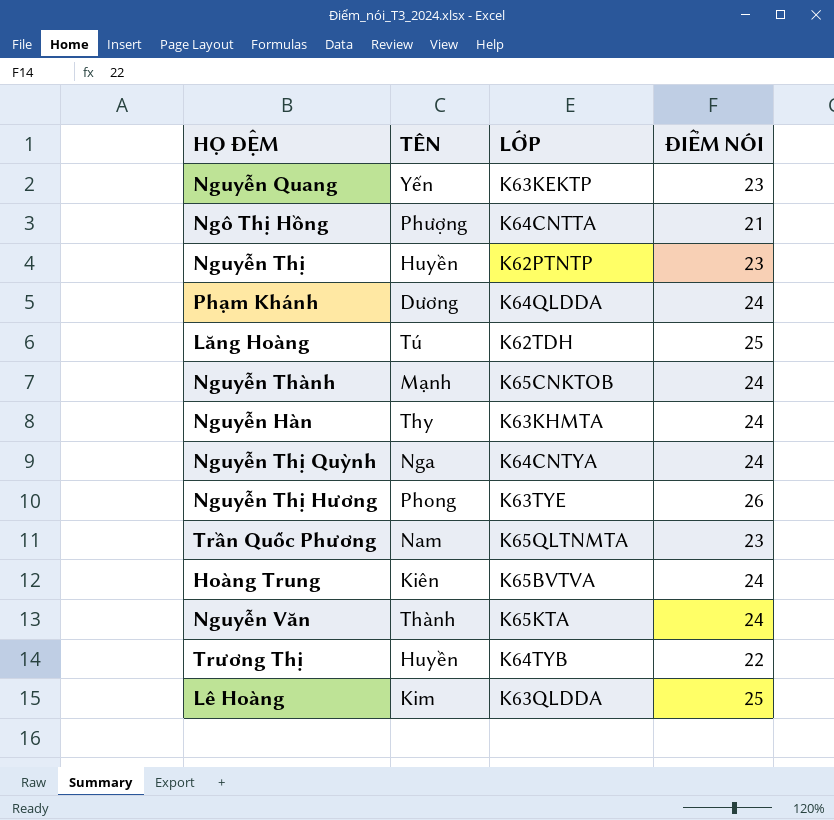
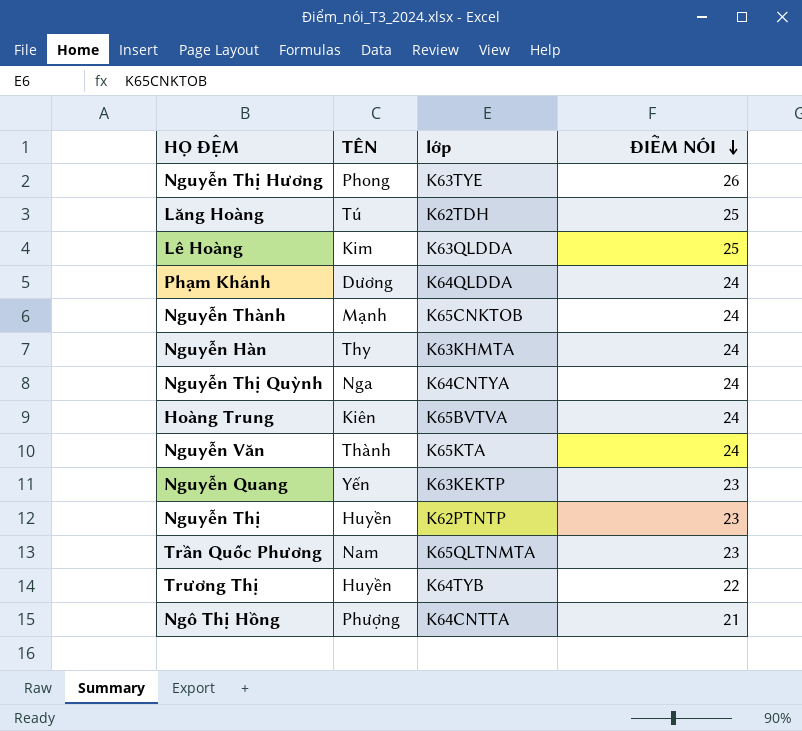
row order: none -> ĐIỂM NÓI descending
column name: LỚP -> lớp

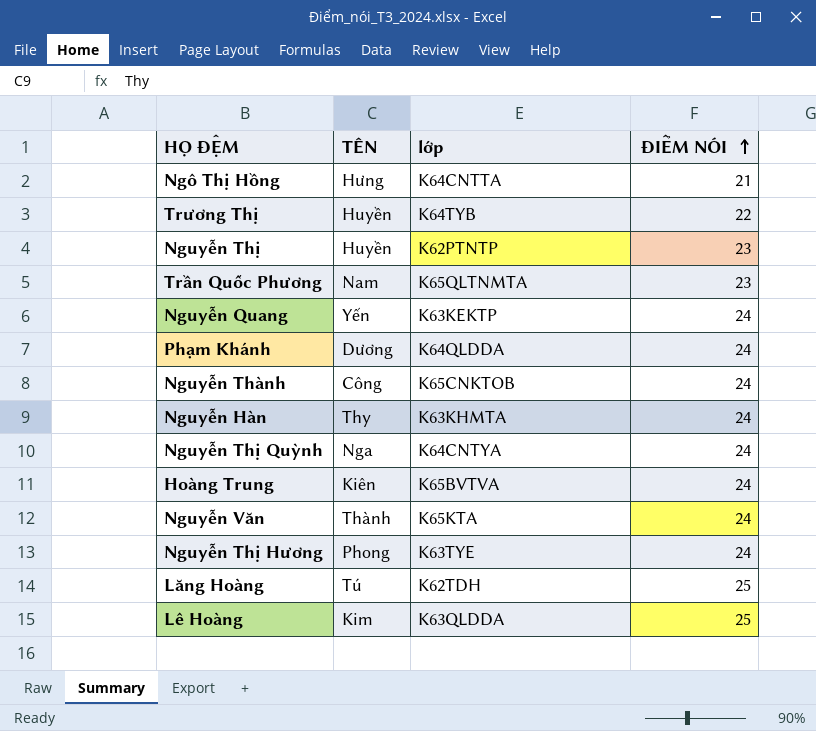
row order: ĐIỂM NÓI descending -> ĐIỂM NÓI ascending
Ngô Thị Hồng | TÊN: Phượng -> Hưng
Nguyễn Quang | ĐIỂM NÓI: 23 -> 24
Nguyễn Thành | TÊN: Mạnh -> Công
Nguyễn Thị Hương | ĐIỂM NÓI: 26 -> 24

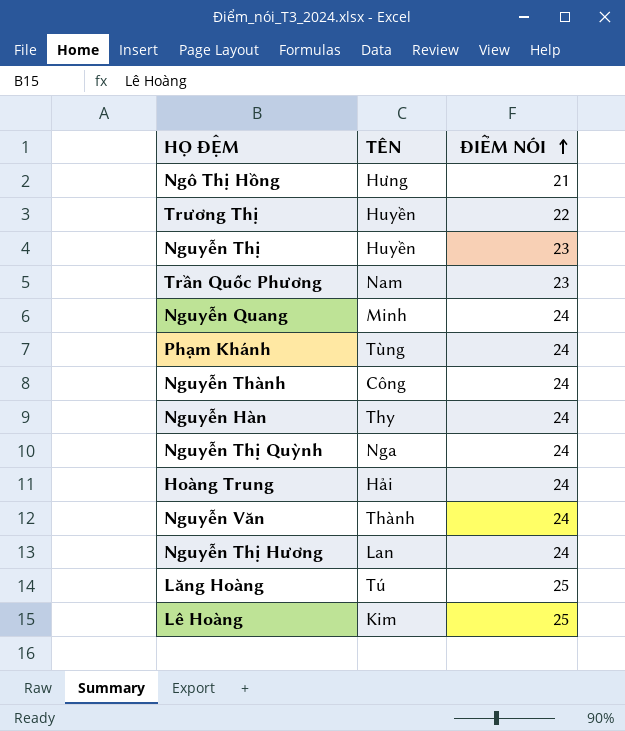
column lớp | position: 3 -> none
Nguyễn Quang | TÊN: Yến -> Minh
Phạm Khánh | TÊN: Dương -> Tùng
Hoàng Trung | TÊN: Kiên -> Hải
Nguyễn Thị Hương | TÊN: Phong -> Lan

